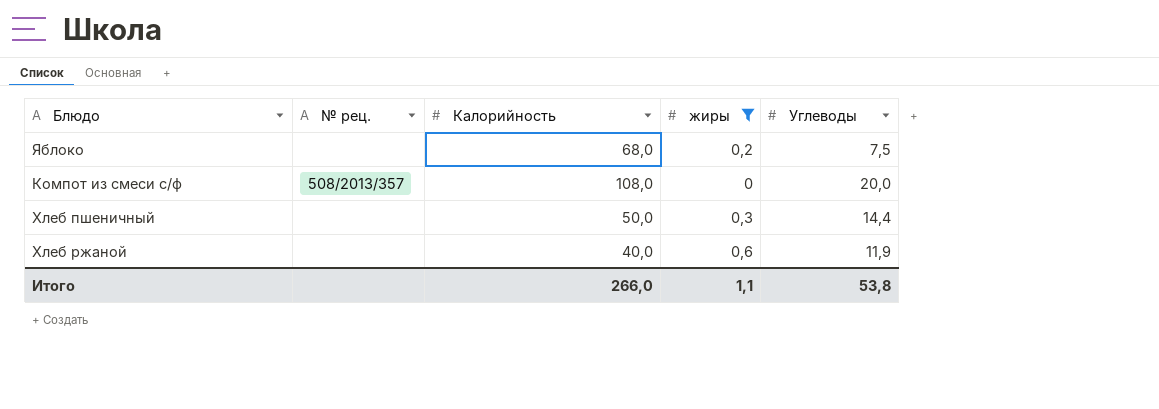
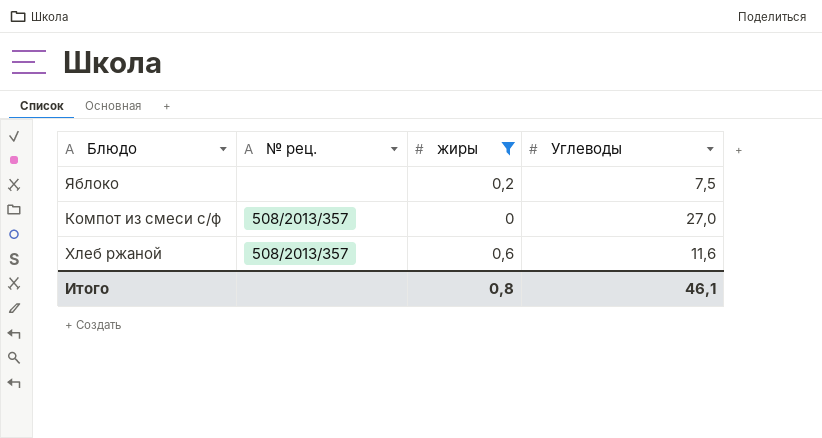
column Калорийность | position: 3 -> none
row Хлеб пшеничный: none | 50,0 | 0,3 | 14,4 -> none
Компот из смеси с/ф | Углеводы: 20,0 -> 27,0
Хлеб ржаной | № рец.: none -> 508/2013/357
Хлеб ржаной | Углеводы: 11,9 -> 11,6
Итого | жиры: 1,1 -> 0,8
Итого | Углеводы: 53,8 -> 46,1

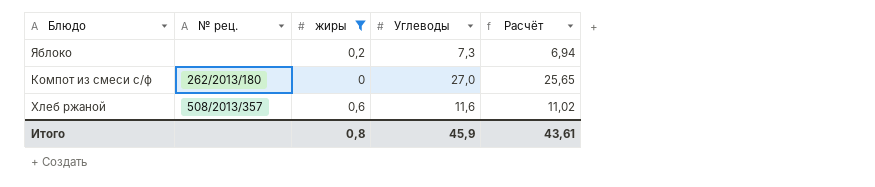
column Расчёт | formula: none -> [Углеводы] * 0,95
Яблоко | Углеводы: 7,5 -> 7,3
Компот из смеси с/ф | № рец.: 508/2013/357 -> 262/2013/180
Итого | Углеводы: 46,1 -> 45,9

